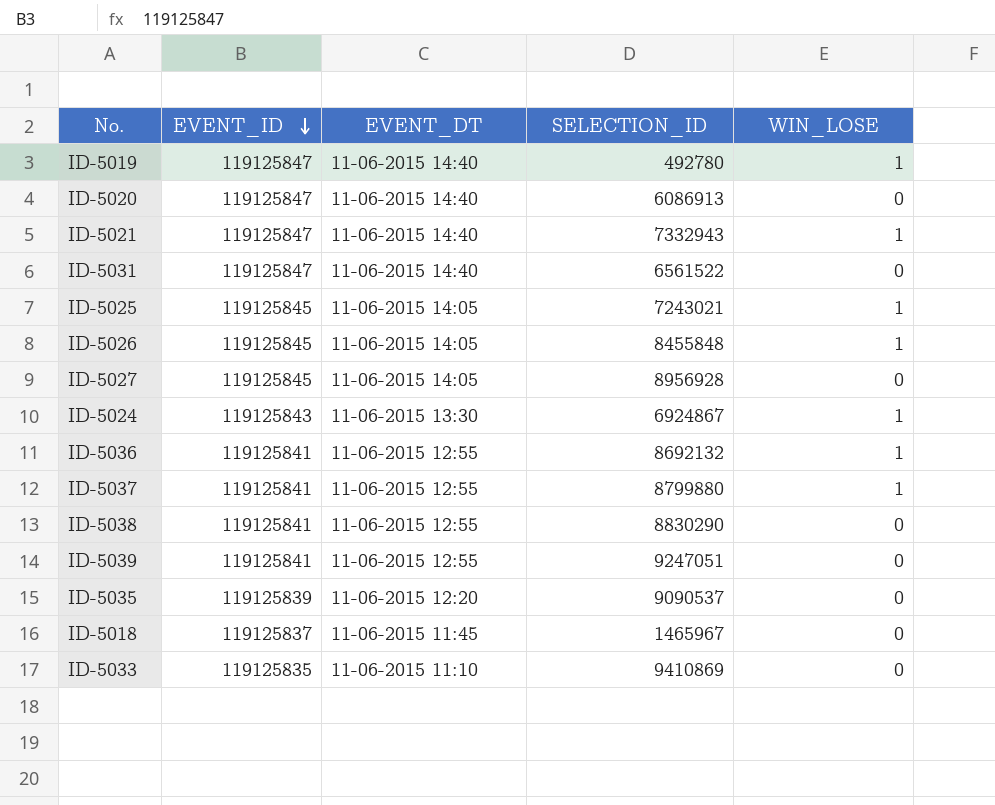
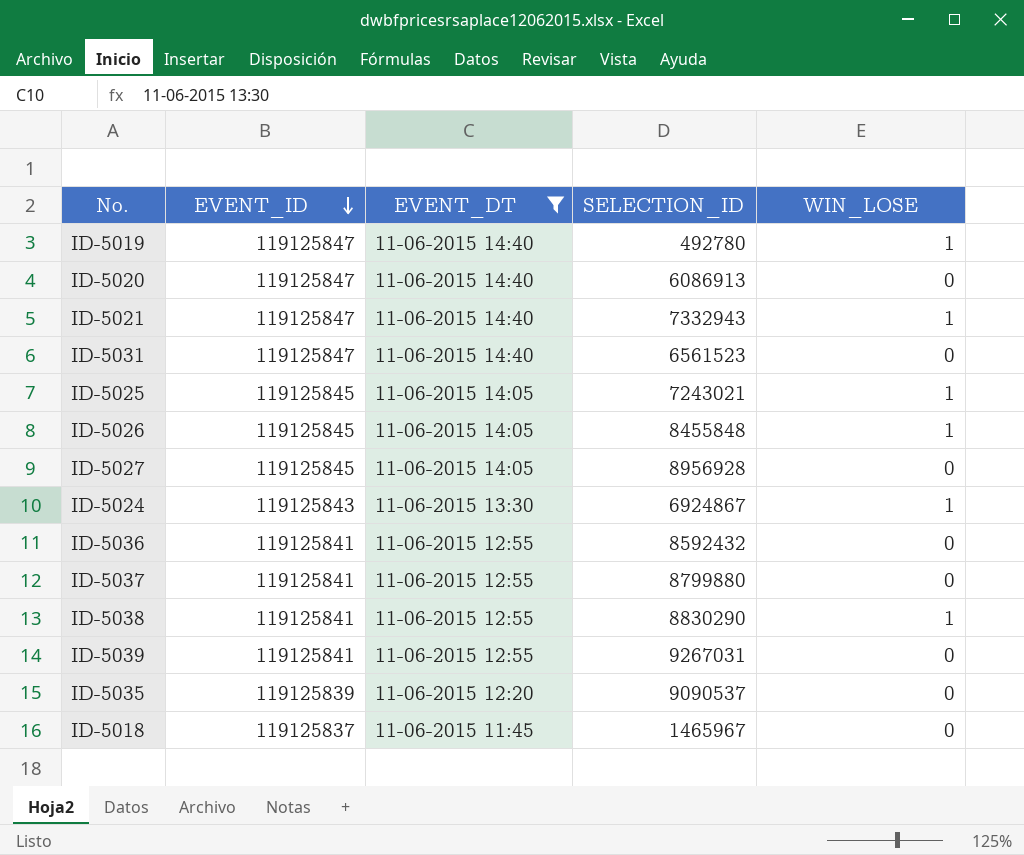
filter: none -> EVENT_DT != 11-06-2015 11:10
ID-5031 | SELECTION_ID: 6561522 -> 6561523
ID-5036 | SELECTION_ID: 8692132 -> 8592432
ID-5036 | WIN_LOSE: 1 -> 0
ID-5037 | WIN_LOSE: 1 -> 0
ID-5038 | WIN_LOSE: 0 -> 1
ID-5039 | SELECTION_ID: 9247051 -> 9267031

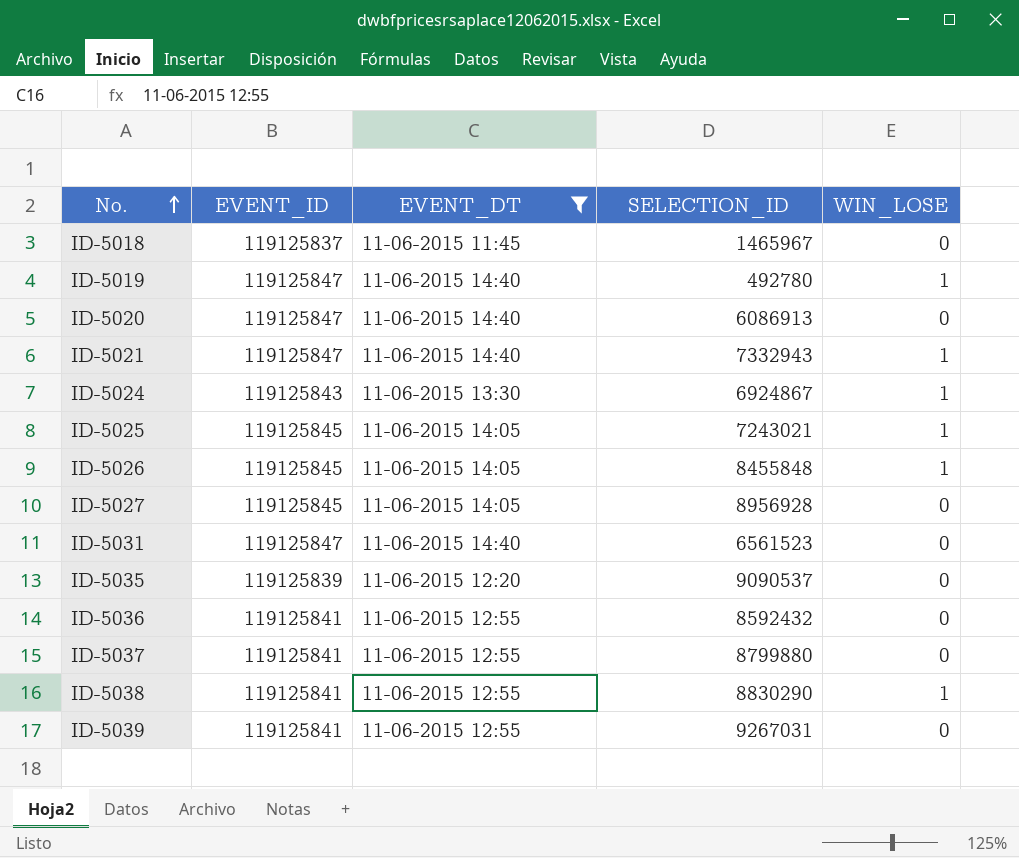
row order: EVENT_ID descending -> No. ascending

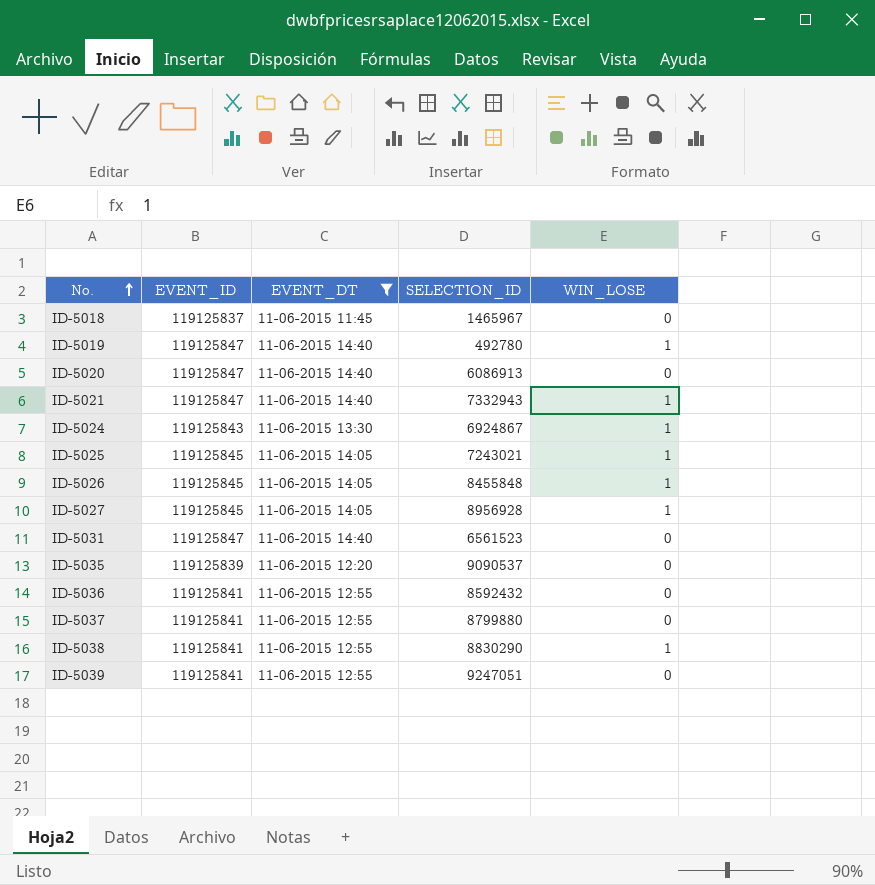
ID-5027 | WIN_LOSE: 0 -> 1
ID-5039 | SELECTION_ID: 9267031 -> 9247051

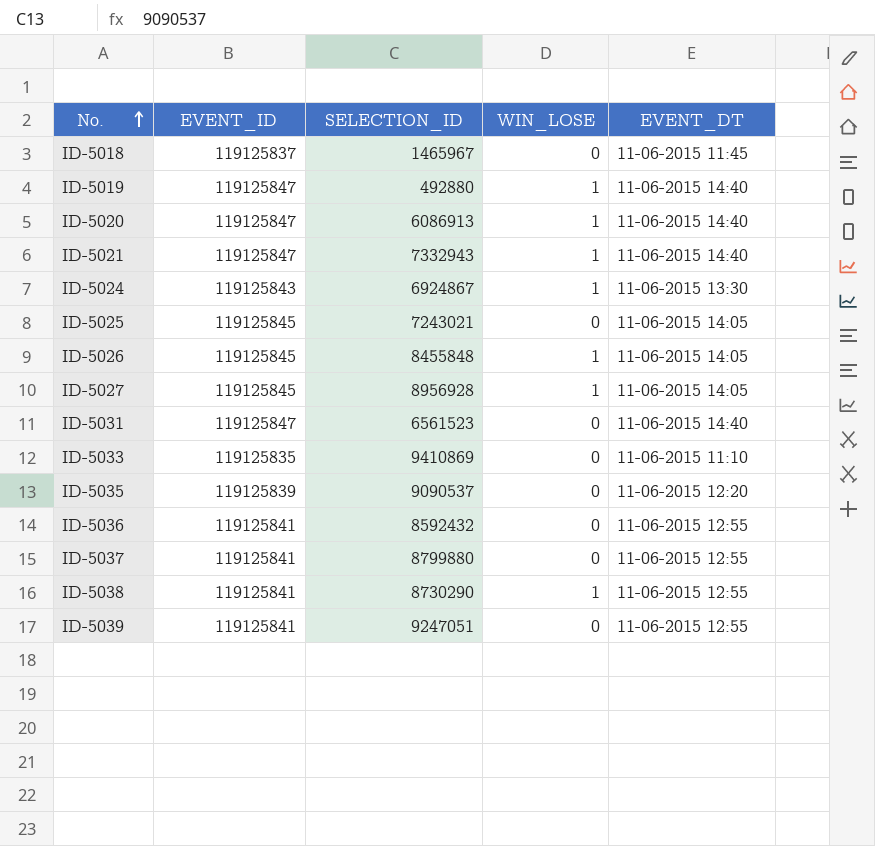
filter: EVENT_DT != 11-06-2015 11:10 -> none
column EVENT_DT | position: 3 -> 5
ID-5019 | SELECTION_ID: 492780 -> 492880
ID-5020 | WIN_LOSE: 0 -> 1
ID-5025 | WIN_LOSE: 1 -> 0
ID-5038 | SELECTION_ID: 8830290 -> 8730290

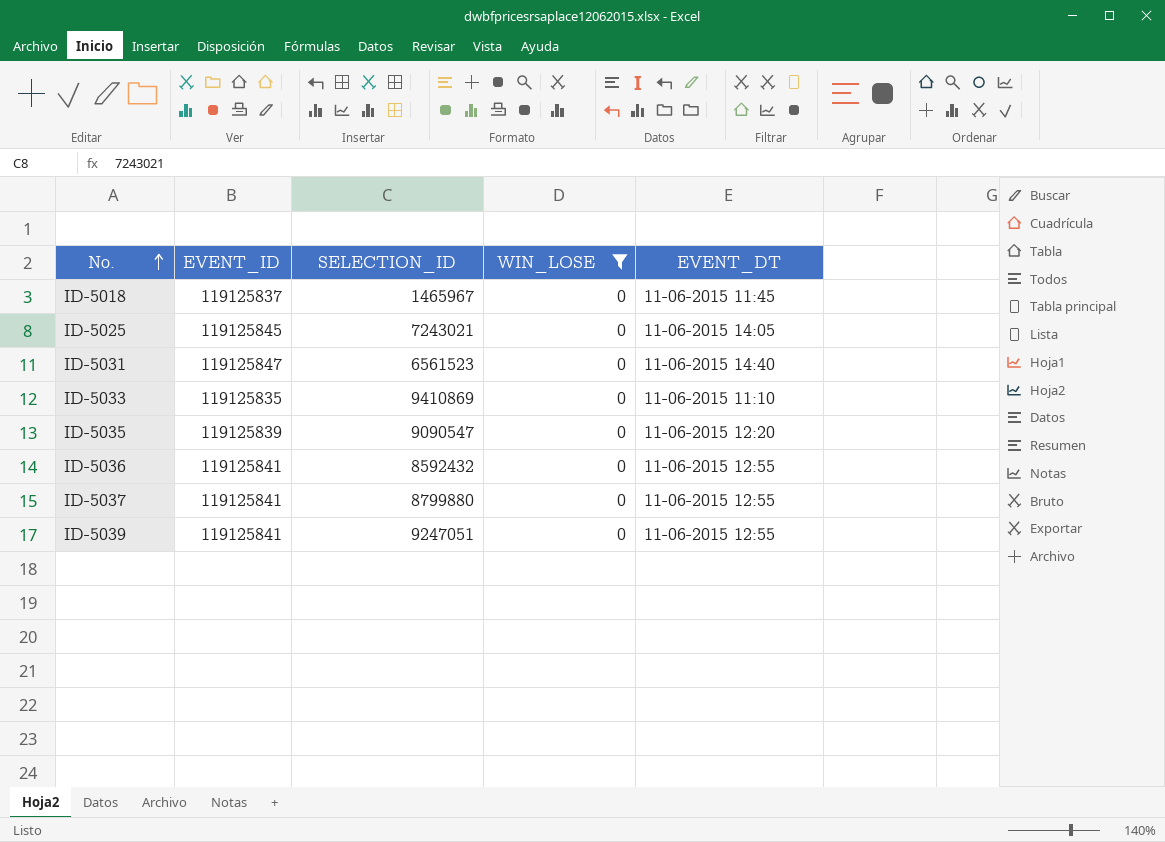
filter: none -> WIN_LOSE = 0
ID-5035 | SELECTION_ID: 9090537 -> 9090547

